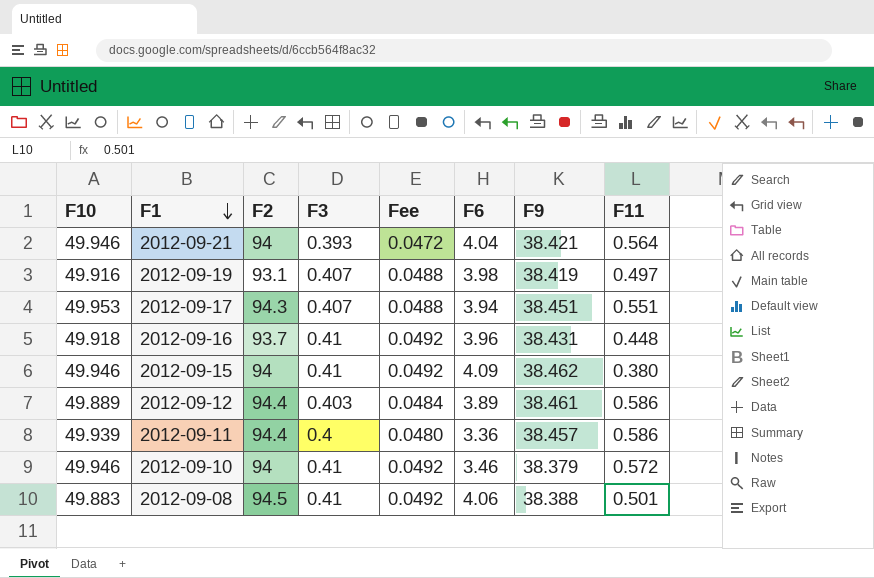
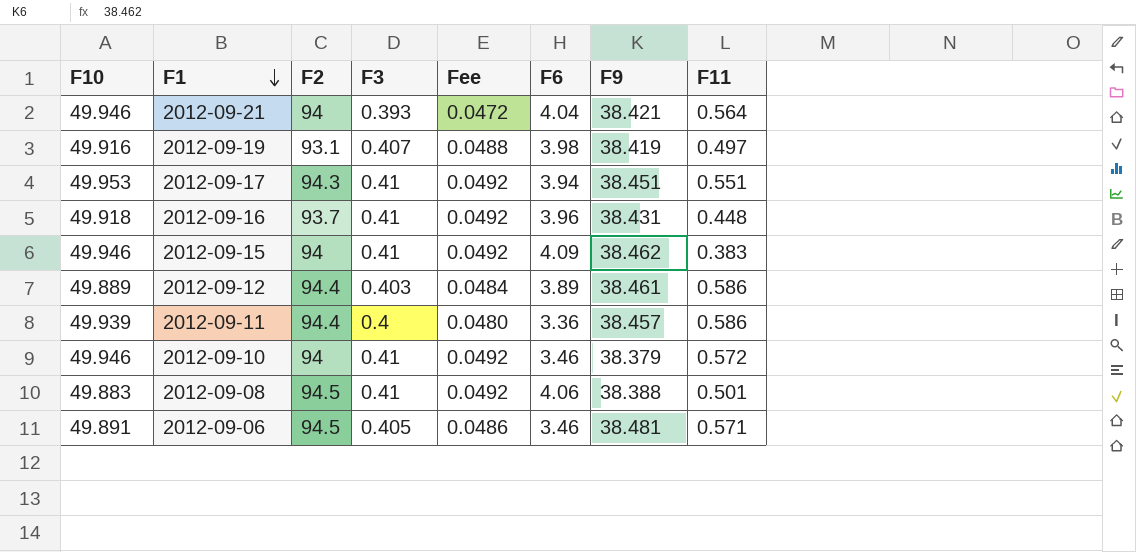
2012-09-17 | F3: 0.407 -> 0.41
2012-09-17 | Fee: 0.0488 -> 0.0492
2012-09-15 | F11: 0.380 -> 0.383
row 2012-09-06: none -> 49.891 | 94.5 | 0.405 | 0.0486 | 3.46 | 38.481 | 0.571

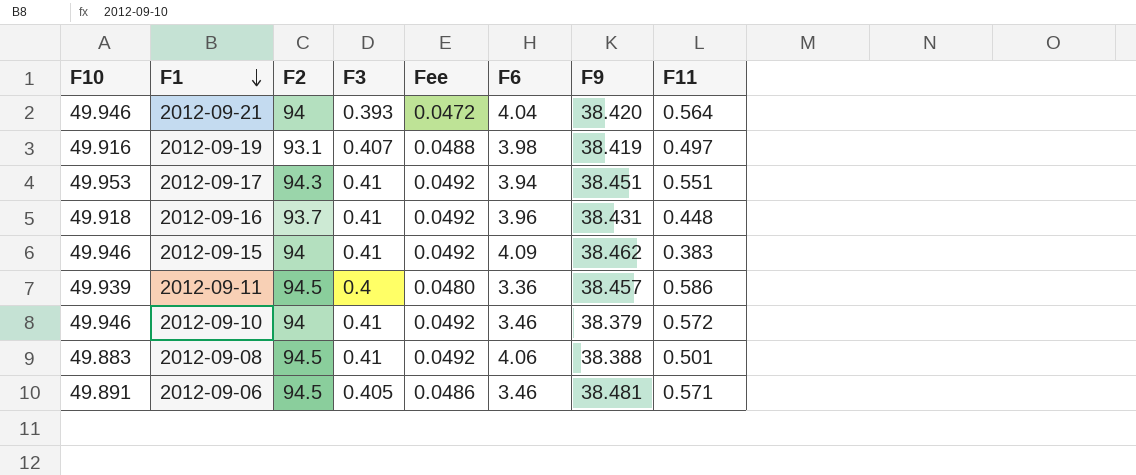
row 2012-09-12: 49.889 | 94.4 | 0.403 | 0.0484 | 3.89 | 38.461 | 0.586 -> none
2012-09-21 | F9: 38.421 -> 38.420
2012-09-11 | F2: 94.4 -> 94.5

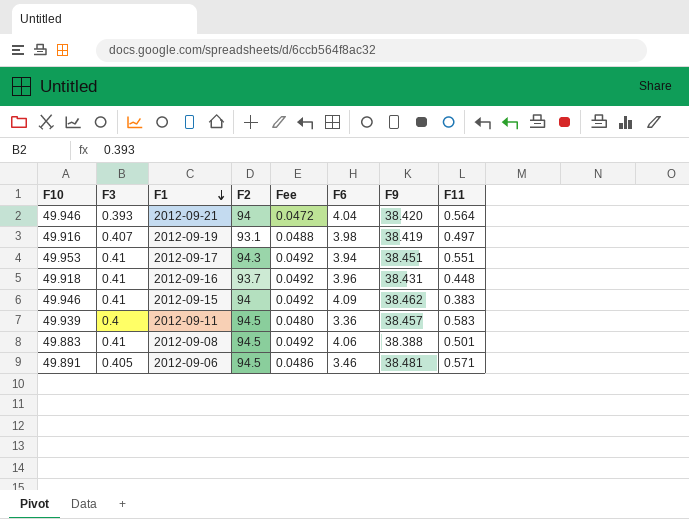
column F3 | position: 4 -> 2
row 2012-09-10: 49.946 | 94 | 0.41 | 0.0492 | 3.46 | 38.379 | 0.572 -> none
2012-09-11 | F11: 0.586 -> 0.583

